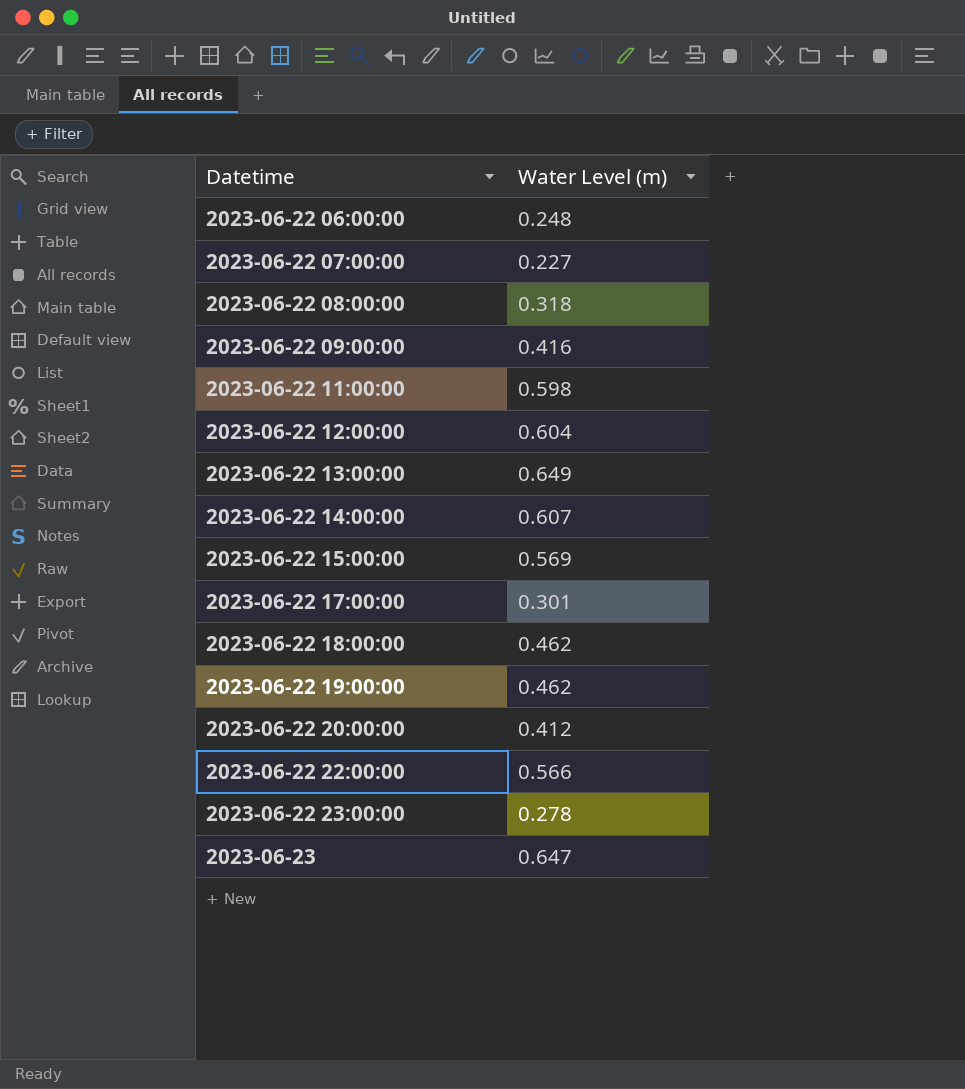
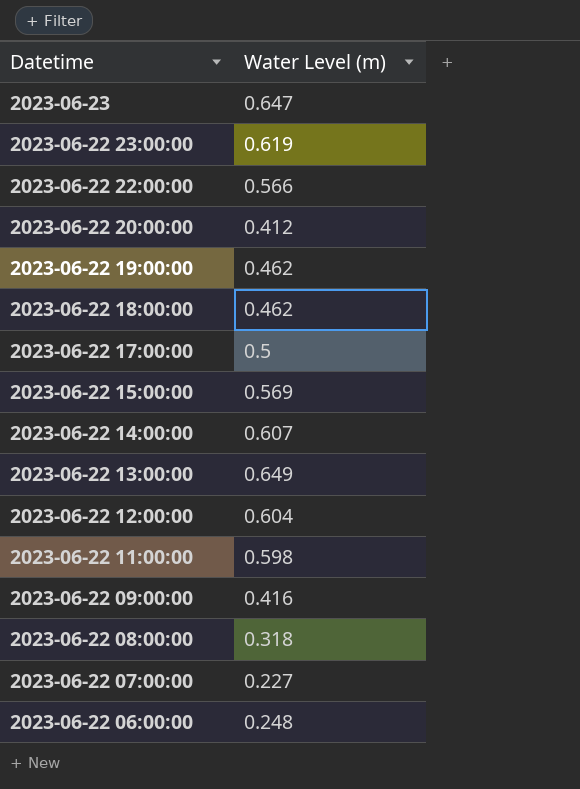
row order: Datetime ascending -> Datetime descending
2023-06-22 23:00:00 | Water Level (m): 0.278 -> 0.619
2023-06-22 17:00:00 | Water Level (m): 0.301 -> 0.5

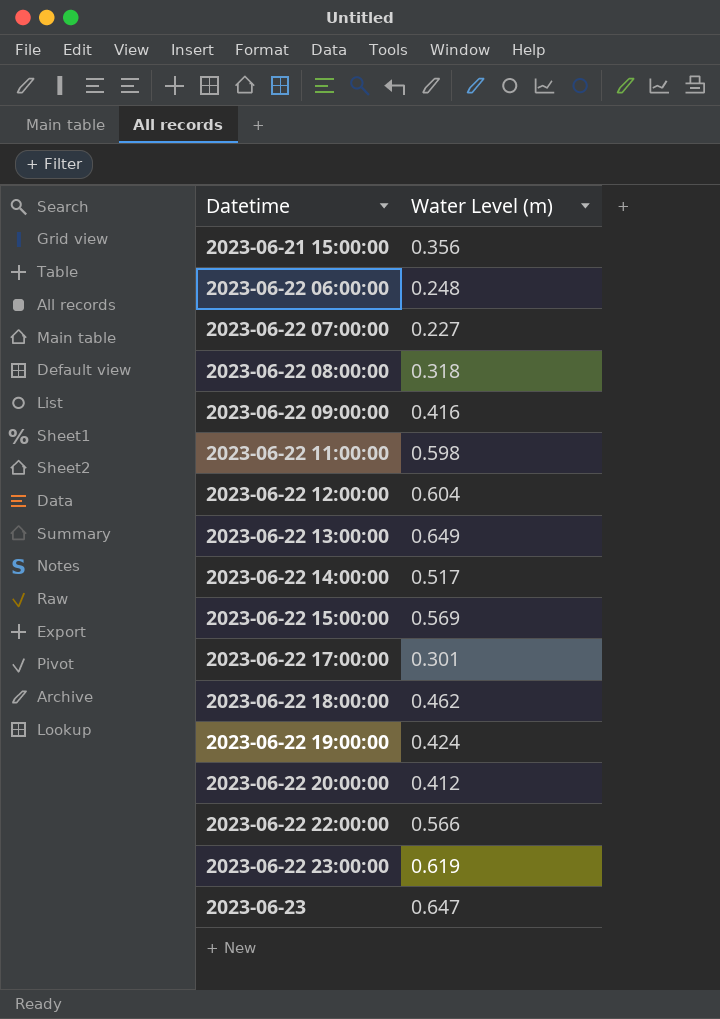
row order: Datetime descending -> Datetime ascending
row 2023-06-21 15:00:00: none -> 0.356
2023-06-22 14:00:00 | Water Level (m): 0.607 -> 0.517
2023-06-22 17:00:00 | Water Level (m): 0.5 -> 0.301
2023-06-22 19:00:00 | Water Level (m): 0.462 -> 0.424

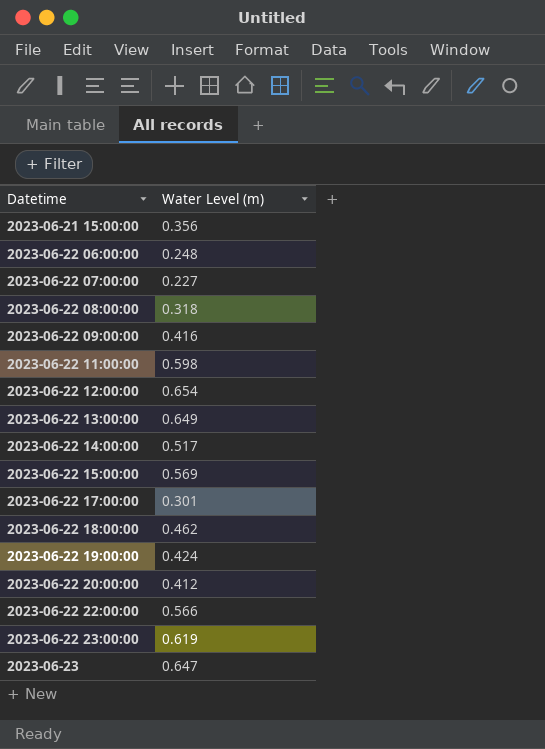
2023-06-22 12:00:00 | Water Level (m): 0.604 -> 0.654

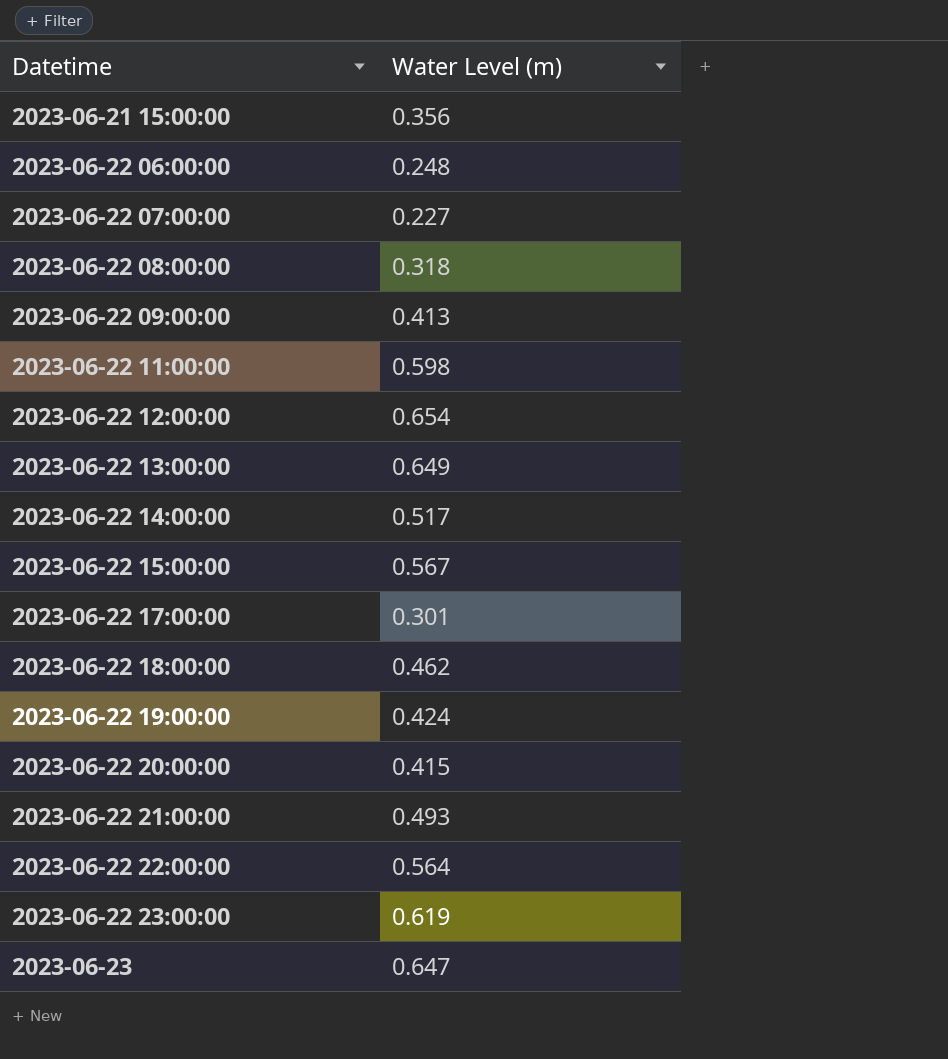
2023-06-22 09:00:00 | Water Level (m): 0.416 -> 0.413
2023-06-22 15:00:00 | Water Level (m): 0.569 -> 0.567
2023-06-22 20:00:00 | Water Level (m): 0.412 -> 0.415
row 2023-06-22 21:00:00: none -> 0.493
2023-06-22 22:00:00 | Water Level (m): 0.566 -> 0.564

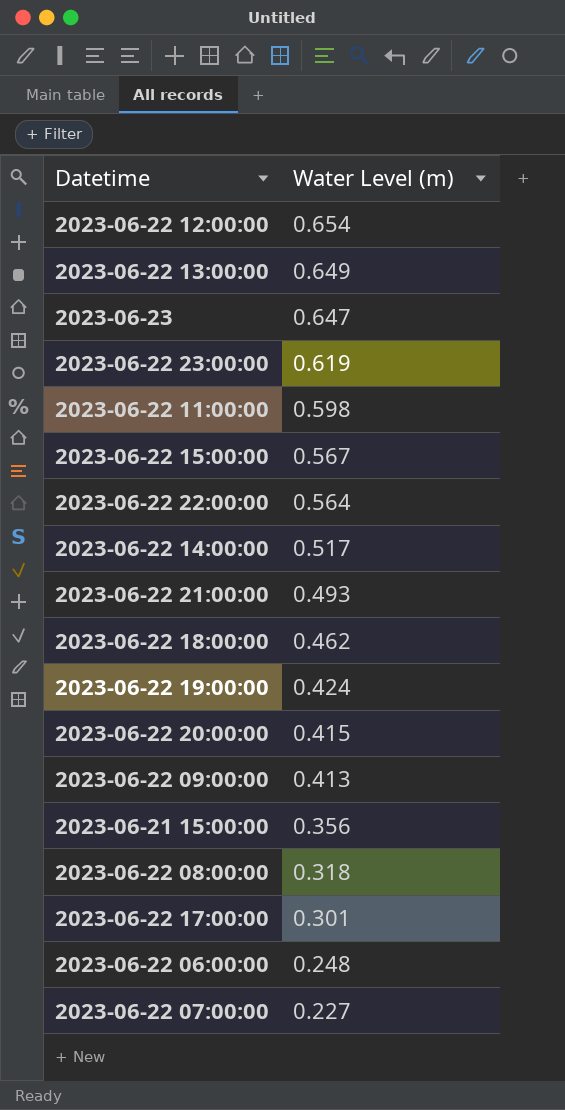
row order: Datetime ascending -> Water Level (m) descending

